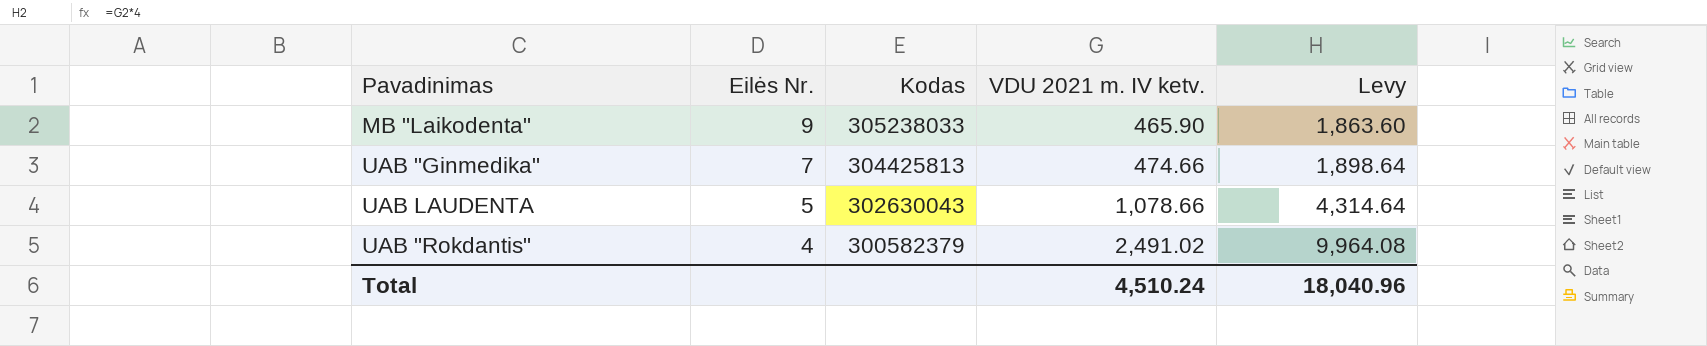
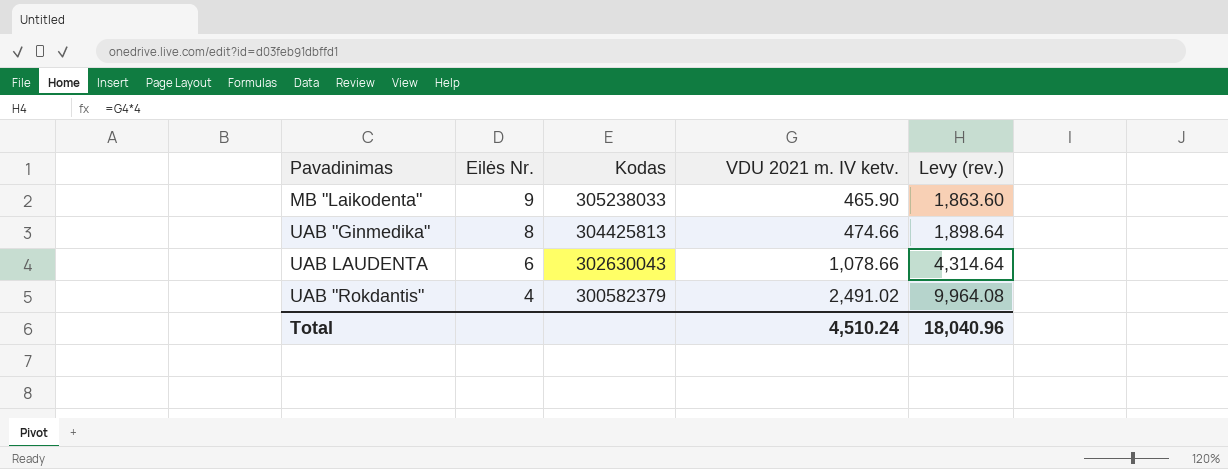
column name: Levy -> Levy (rev.)
UAB "Ginmedika" | Eilės Nr.: 7 -> 8
UAB LAUDENTA | Eilės Nr.: 5 -> 6

